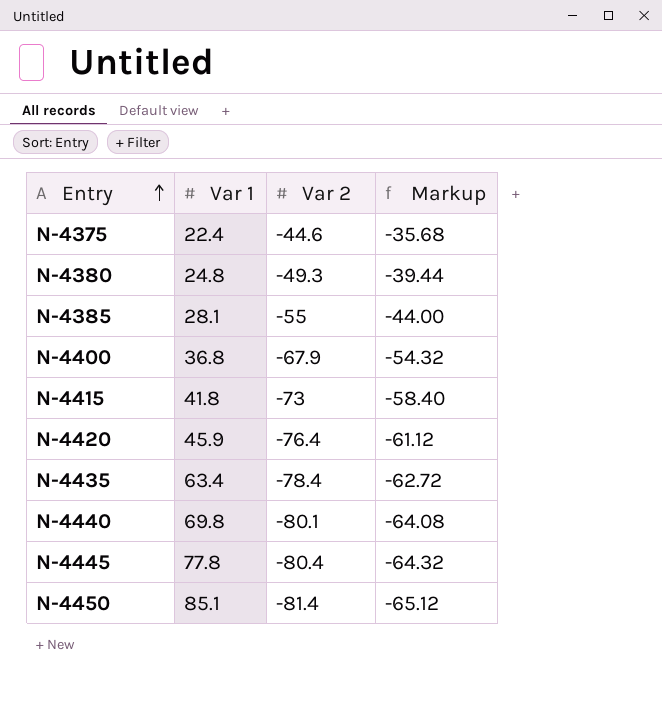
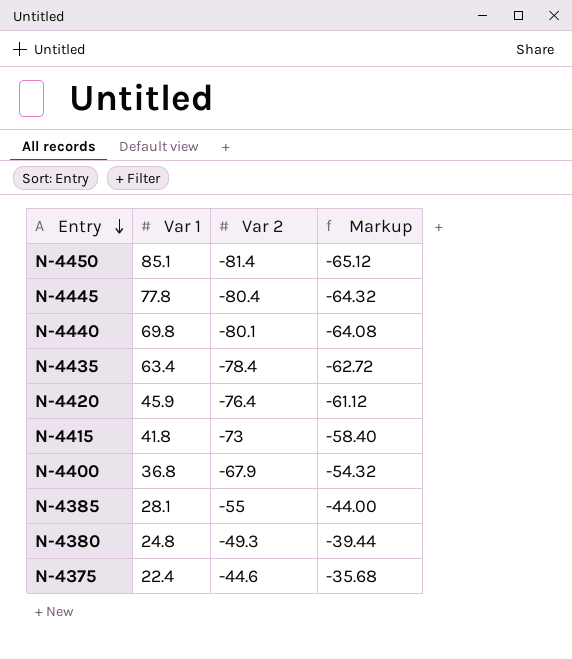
row order: Entry ascending -> Entry descending

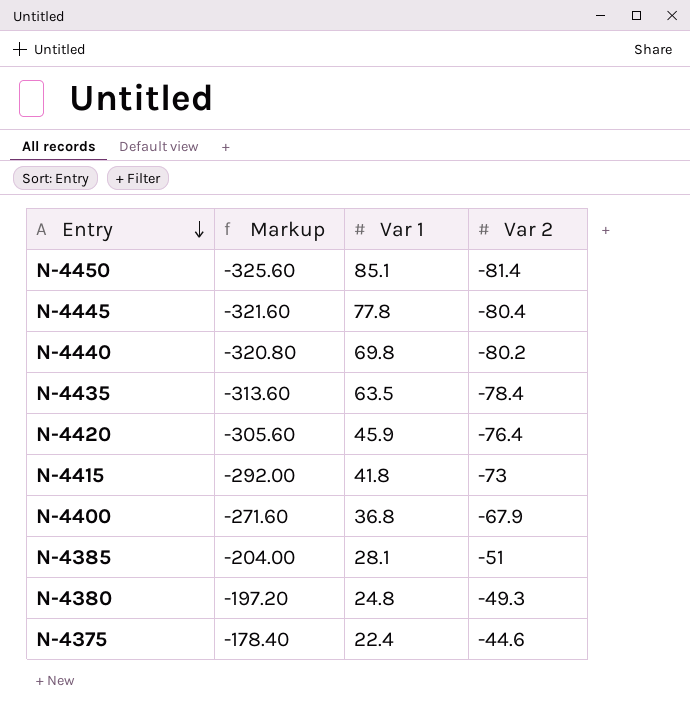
column Markup | formula: [Var 2] * 0.8 -> [Var 2] * 4
column Markup | position: 4 -> 2
N-4440 | Var 2: -80.1 -> -80.2
N-4435 | Var 1: 63.4 -> 63.5
N-4385 | Var 2: -55 -> -51

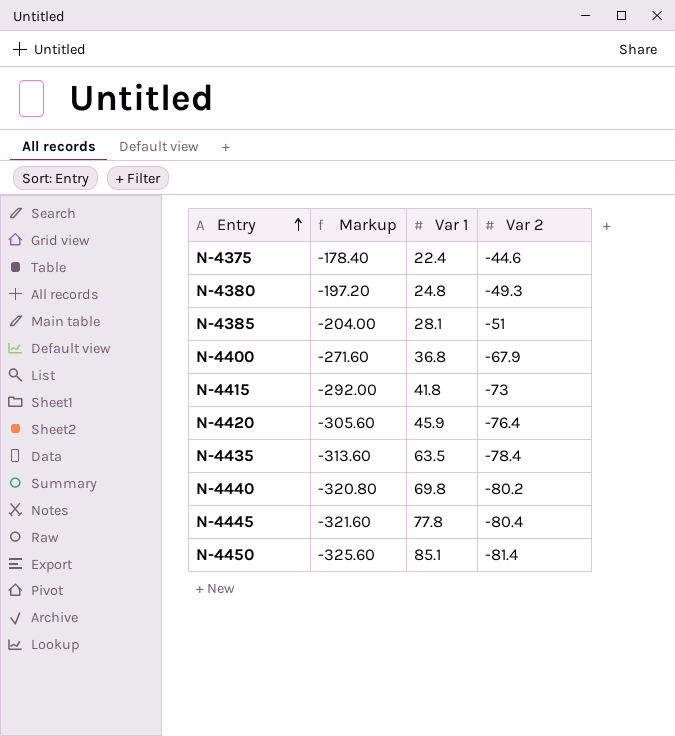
row order: Entry descending -> Entry ascending

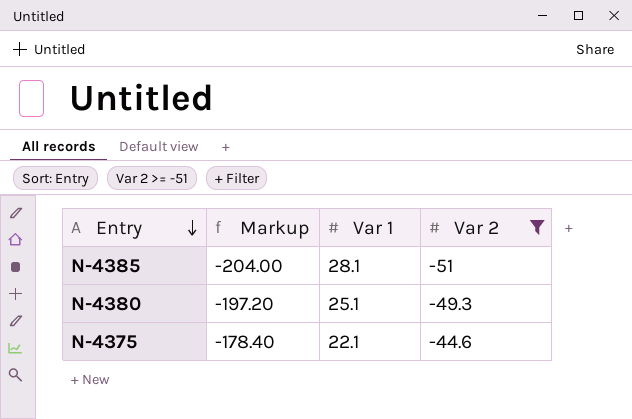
filter: none -> Var 2 >= -51
row order: Entry ascending -> Entry descending
N-4380 | Var 1: 24.8 -> 25.1
N-4375 | Var 1: 22.4 -> 22.1

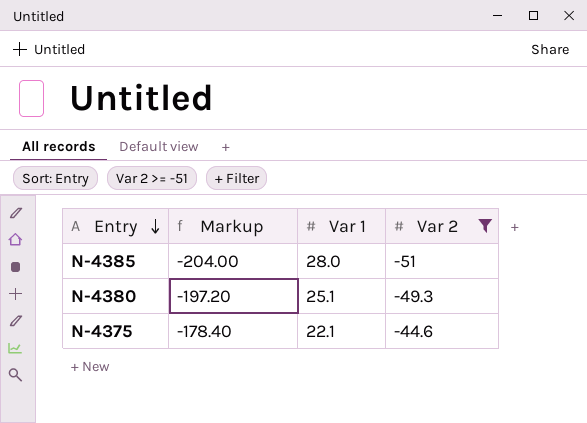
N-4385 | Var 1: 28.1 -> 28.0

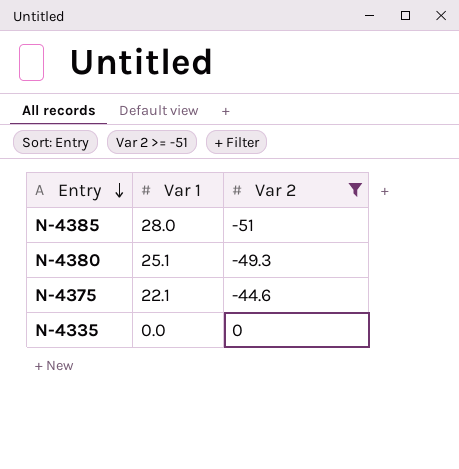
column Markup | formula: [Var 2] * 4 -> none
row N-4335: none -> 0.0 | 0

